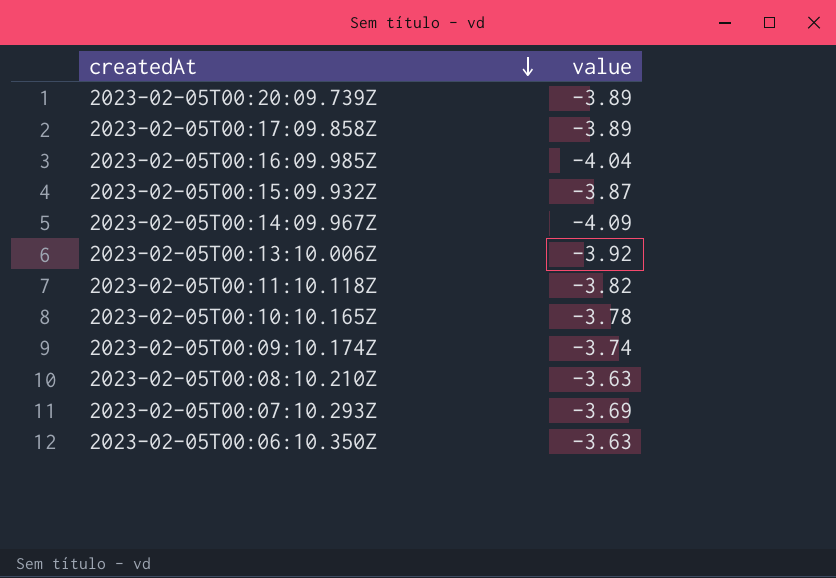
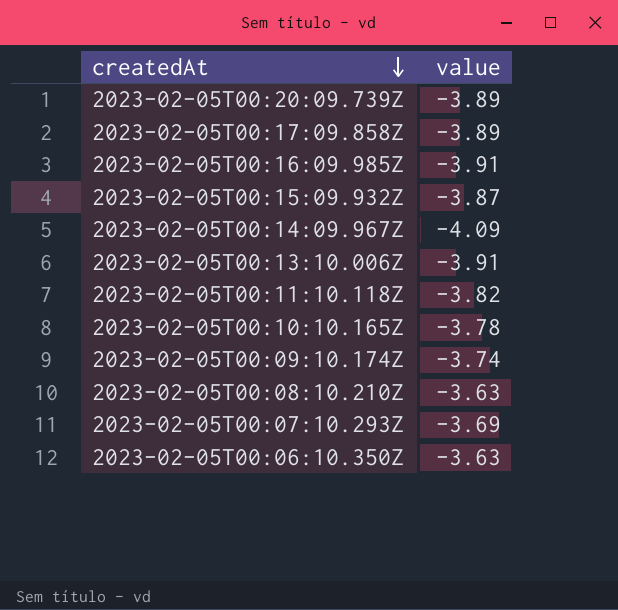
2023-02-05T00:16:09.985Z | value: -4.04 -> -3.91
2023-02-05T00:13:10.006Z | value: -3.92 -> -3.91

